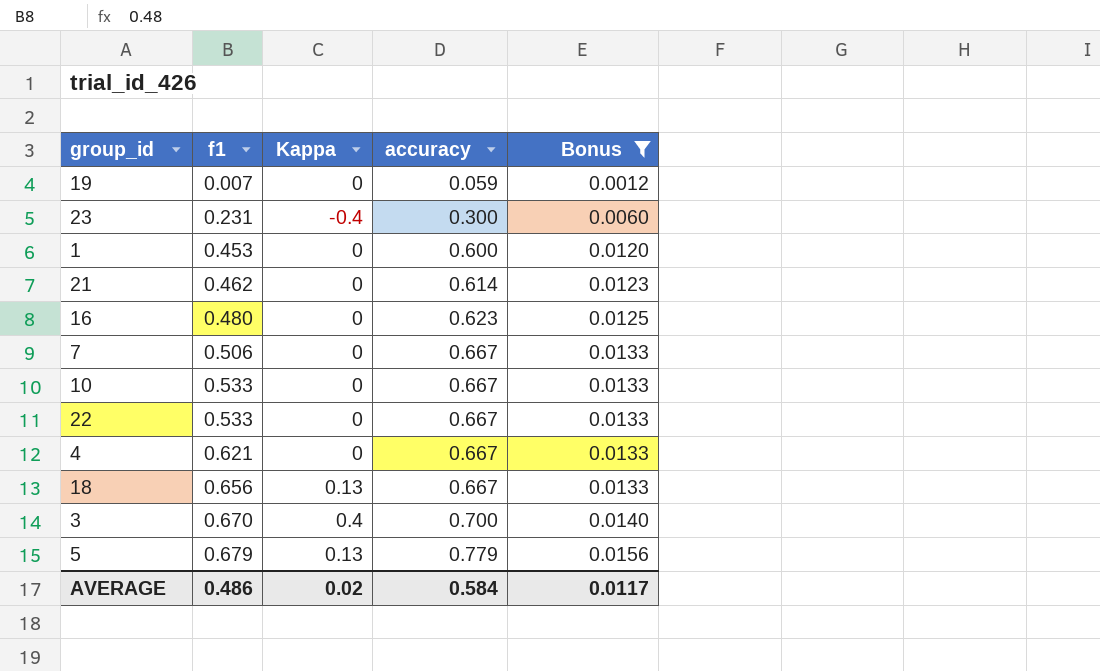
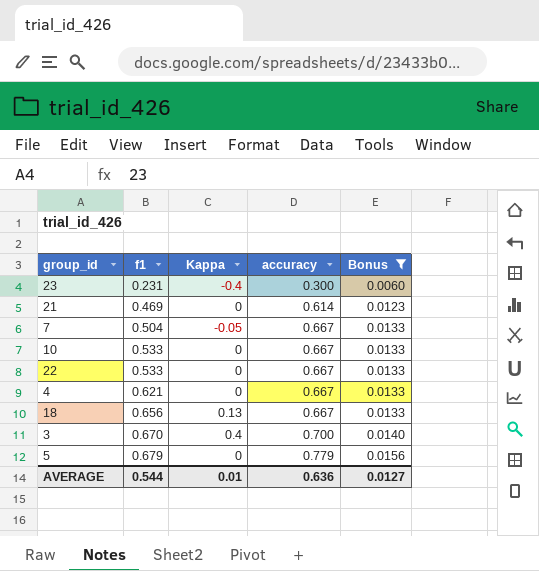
row 19: 0.007 | 0 | 0.059 | 0.0012 -> none
row 1: 0.453 | 0 | 0.600 | 0.0120 -> none
row 16: 0.480 | 0 | 0.623 | 0.0125 -> none
21 | f1: 0.462 -> 0.469
7 | f1: 0.506 -> 0.504
7 | Kappa: 0 -> -0.05
5 | Kappa: 0.13 -> 0
AVERAGE | f1: 0.486 -> 0.544
AVERAGE | Kappa: 0.02 -> 0.01
AVERAGE | accuracy: 0.584 -> 0.636
AVERAGE | Bonus: 0.0117 -> 0.0127

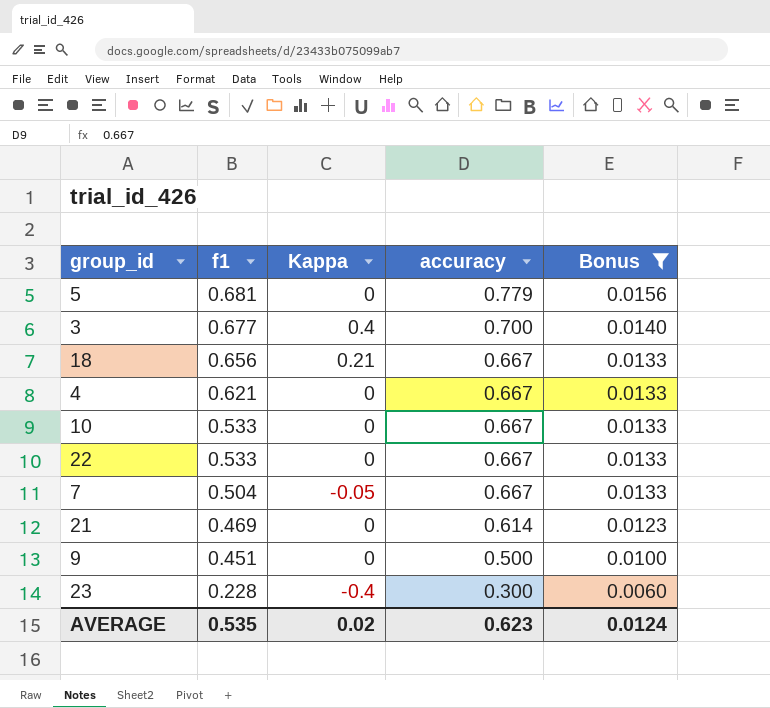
row order: f1 ascending -> f1 descending
5 | f1: 0.679 -> 0.681
3 | f1: 0.670 -> 0.677
18 | Kappa: 0.13 -> 0.21
row 9: none -> 0.451 | 0 | 0.500 | 0.0100
23 | f1: 0.231 -> 0.228
AVERAGE | f1: 0.544 -> 0.535
AVERAGE | Kappa: 0.01 -> 0.02
AVERAGE | accuracy: 0.636 -> 0.623
AVERAGE | Bonus: 0.0127 -> 0.0124

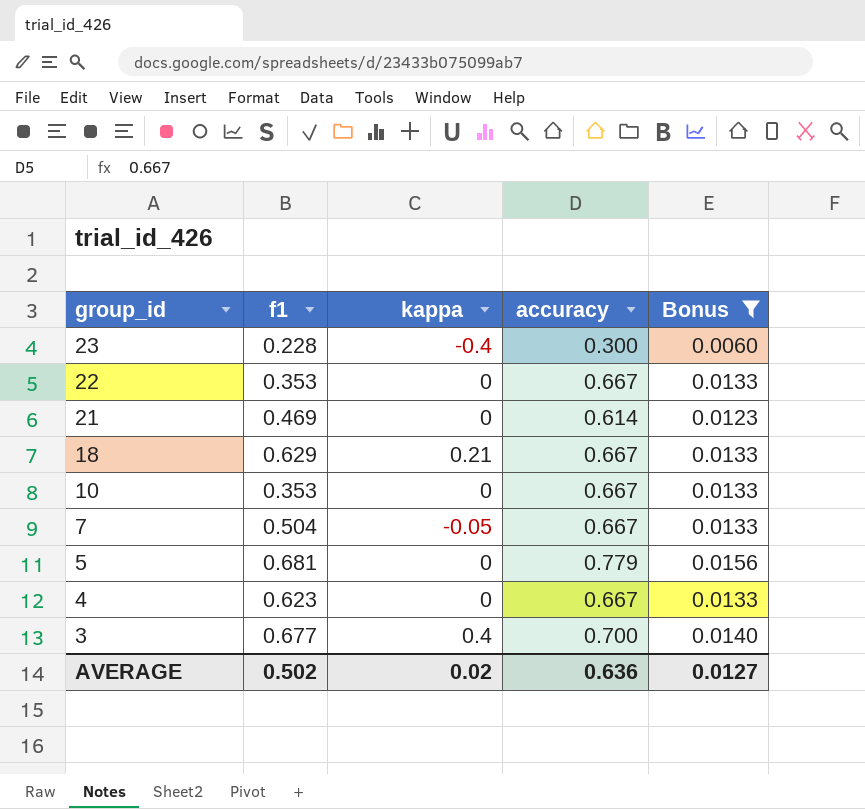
row order: f1 descending -> group_id descending
column name: Kappa -> kappa
row 9: 0.451 | 0 | 0.500 | 0.0100 -> none
22 | f1: 0.533 -> 0.353
18 | f1: 0.656 -> 0.629
10 | f1: 0.533 -> 0.353
4 | f1: 0.621 -> 0.623
AVERAGE | f1: 0.535 -> 0.502
AVERAGE | accuracy: 0.623 -> 0.636
AVERAGE | Bonus: 0.0124 -> 0.0127

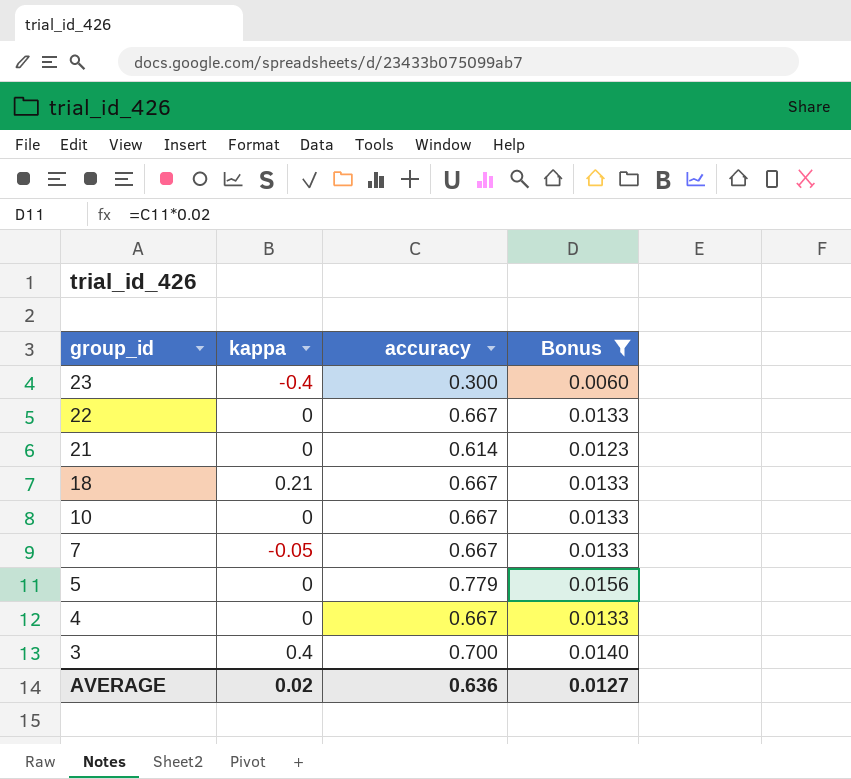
column f1 | position: 2 -> none

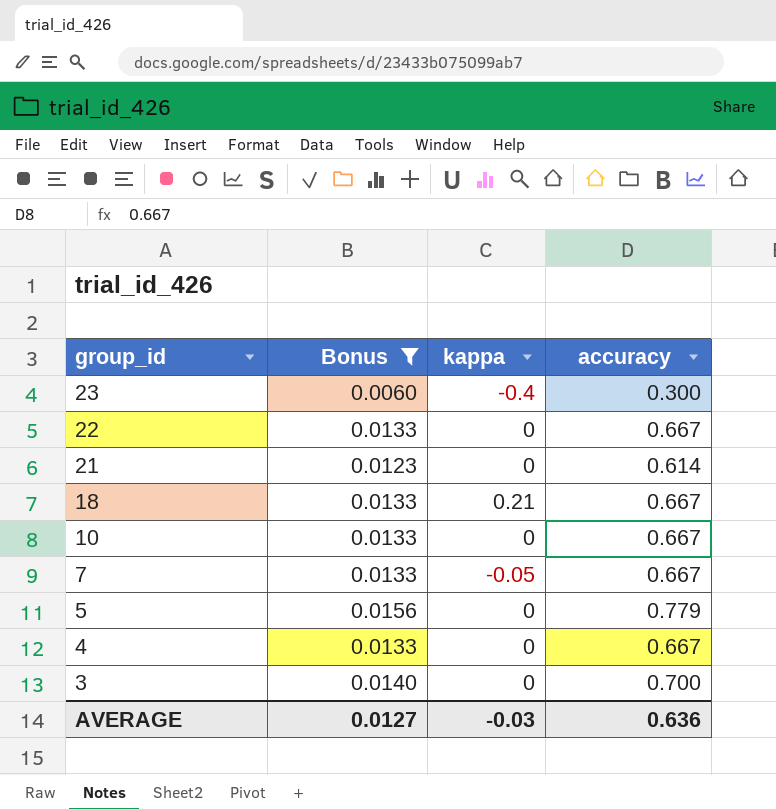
column Bonus | position: 4 -> 2
3 | kappa: 0.4 -> 0
AVERAGE | kappa: 0.02 -> -0.03

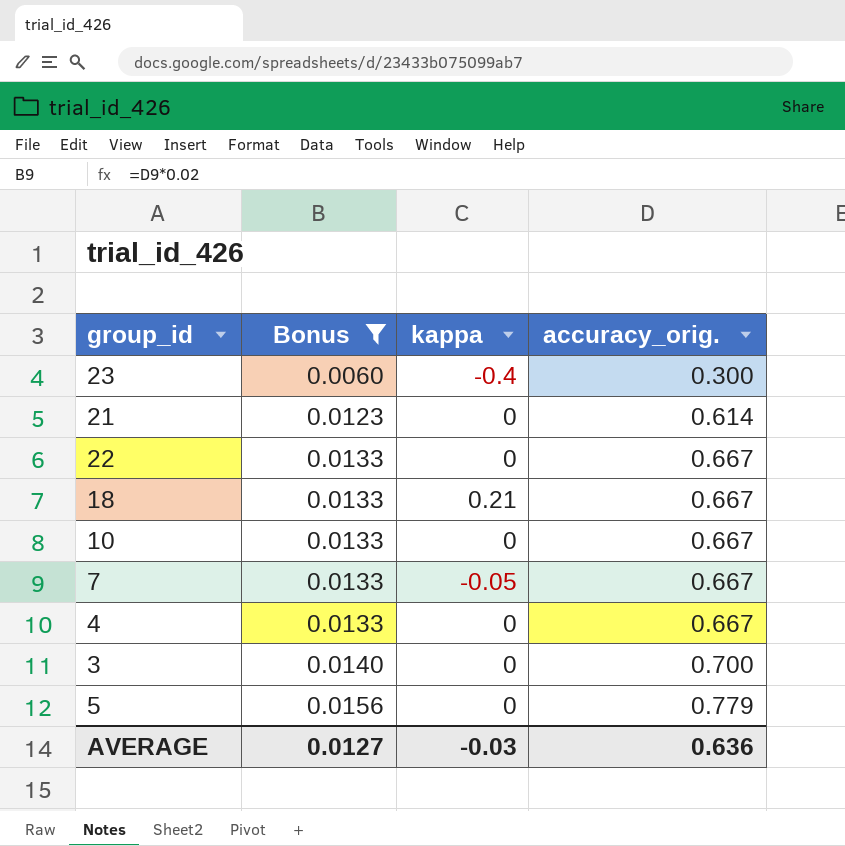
row order: group_id descending -> Bonus ascending
column name: accuracy -> accuracy_orig.

